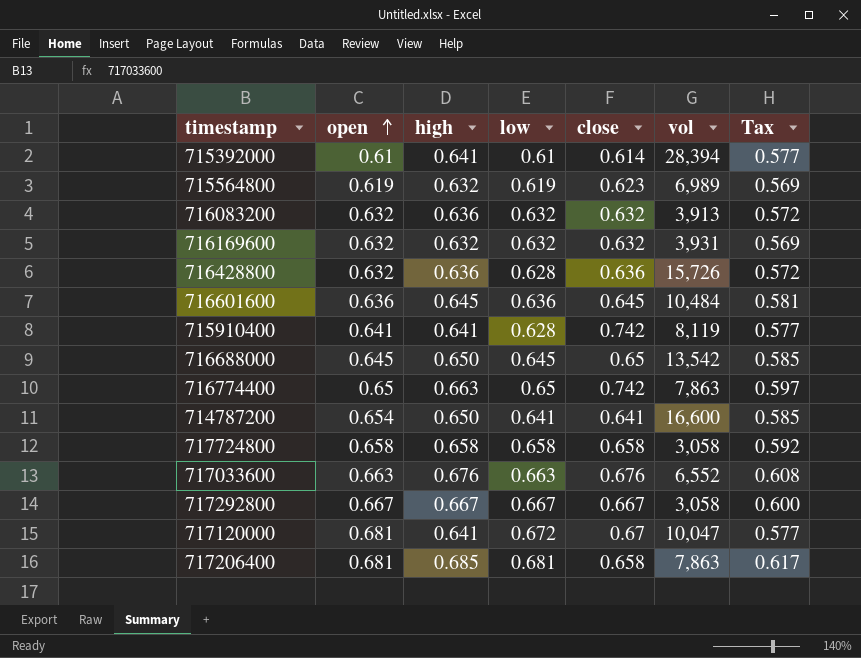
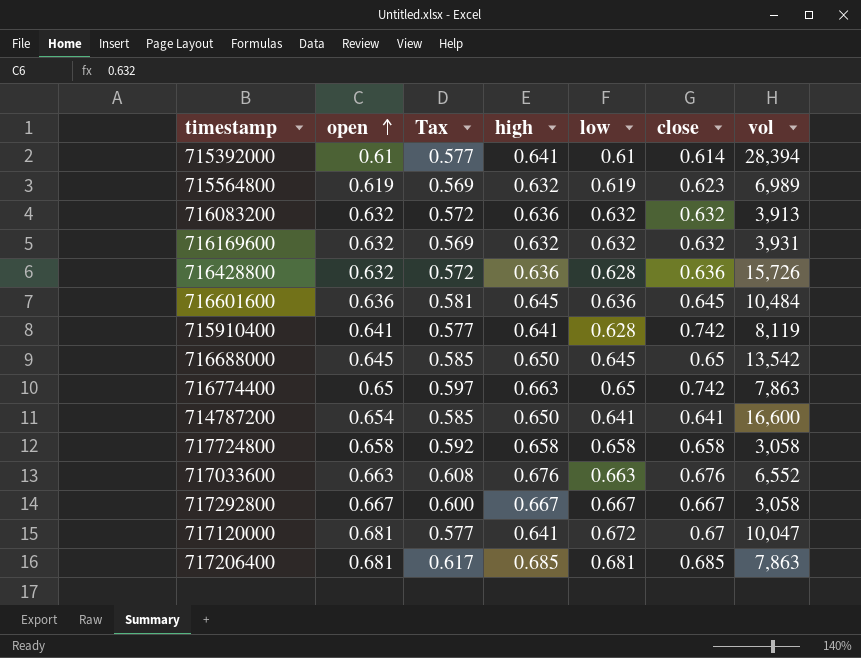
column Tax | position: 7 -> 3
717206400 | close: 0.658 -> 0.685

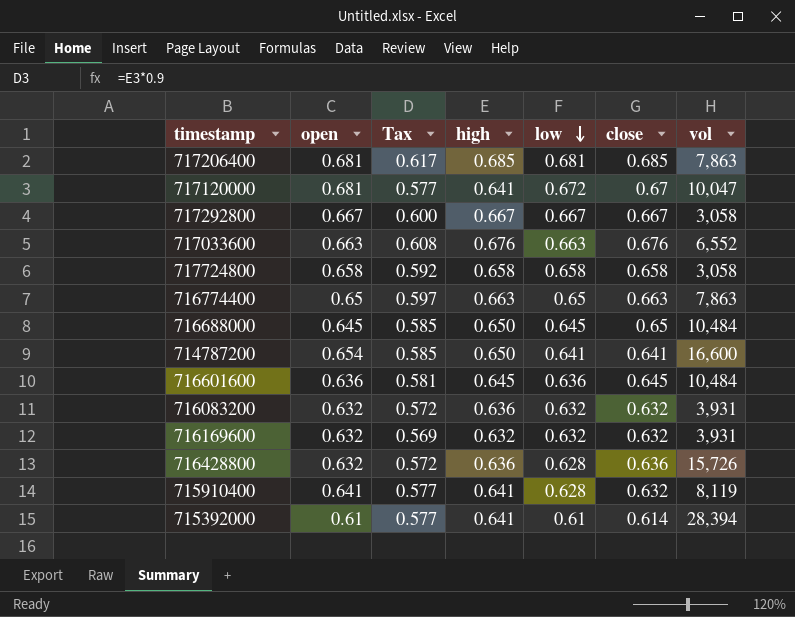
row order: open ascending -> low descending
row 715564800: 0.619 | 0.569 | 0.632 | 0.619 | 0.623 | 6,989 -> none
716774400 | close: 0.742 -> 0.663
716688000 | vol: 13,542 -> 10,484
716083200 | vol: 3,913 -> 3,931
715910400 | close: 0.742 -> 0.632

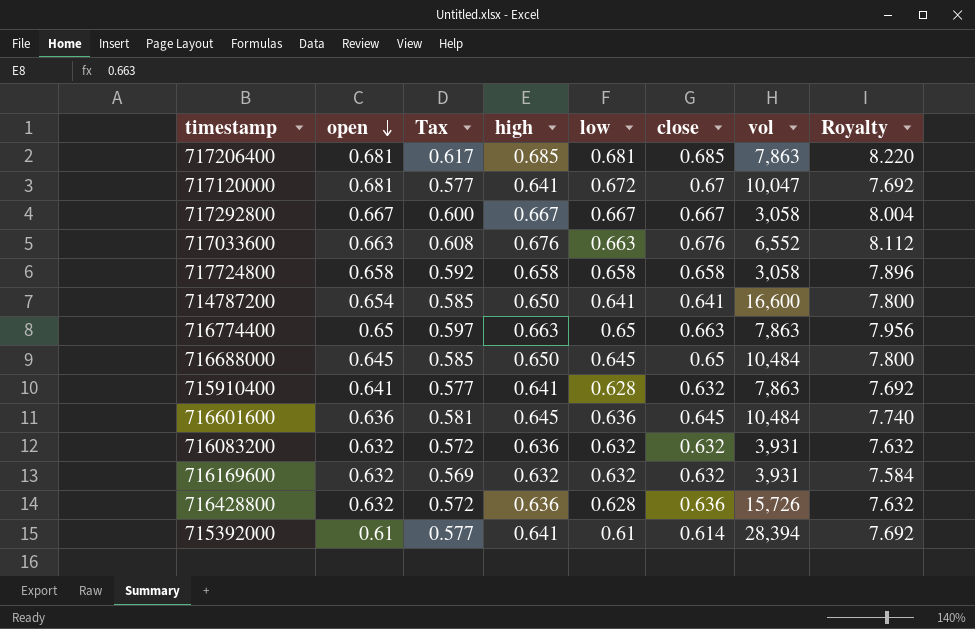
row order: low descending -> open descending
column Royalty | formula: none -> [high] * 12
715910400 | vol: 8,119 -> 7,863

